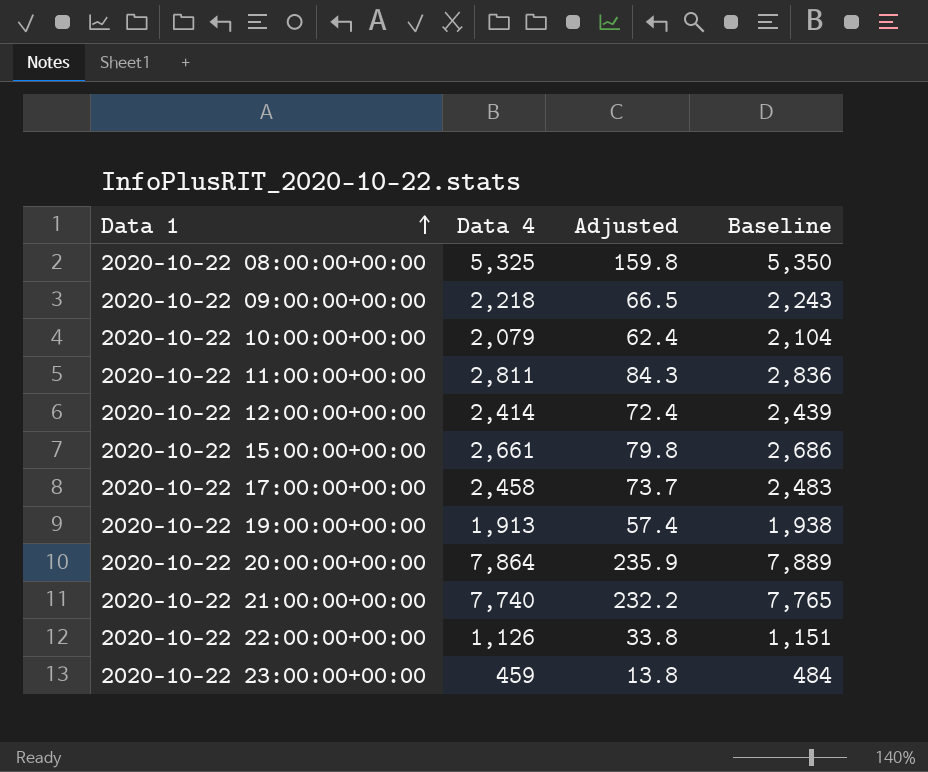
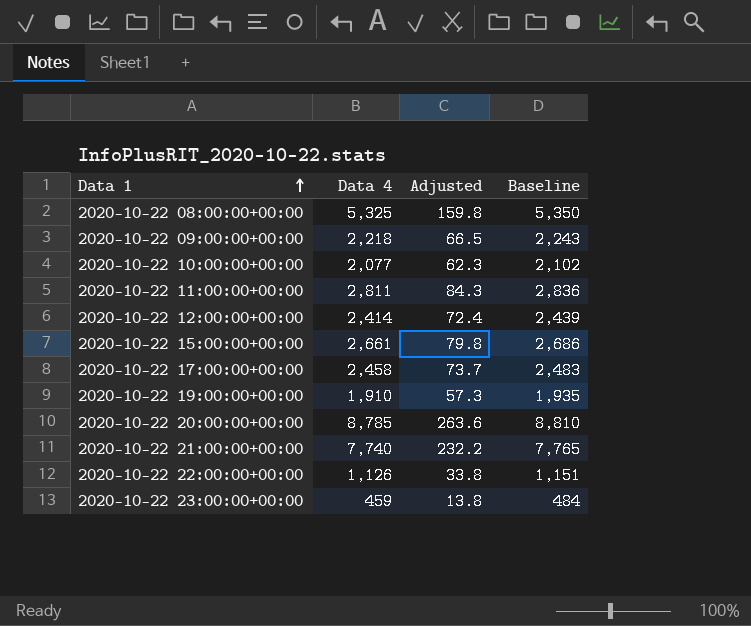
2020-10-22 10:00:00+00:00 | Data 4: 2,079 -> 2,077
2020-10-22 10:00:00+00:00 | Adjusted: 62.4 -> 62.3
2020-10-22 10:00:00+00:00 | Baseline: 2,104 -> 2,102
2020-10-22 19:00:00+00:00 | Data 4: 1,913 -> 1,910
2020-10-22 19:00:00+00:00 | Adjusted: 57.4 -> 57.3
2020-10-22 19:00:00+00:00 | Baseline: 1,938 -> 1,935
2020-10-22 20:00:00+00:00 | Data 4: 7,864 -> 8,785
2020-10-22 20:00:00+00:00 | Adjusted: 235.9 -> 263.6
2020-10-22 20:00:00+00:00 | Baseline: 7,889 -> 8,810

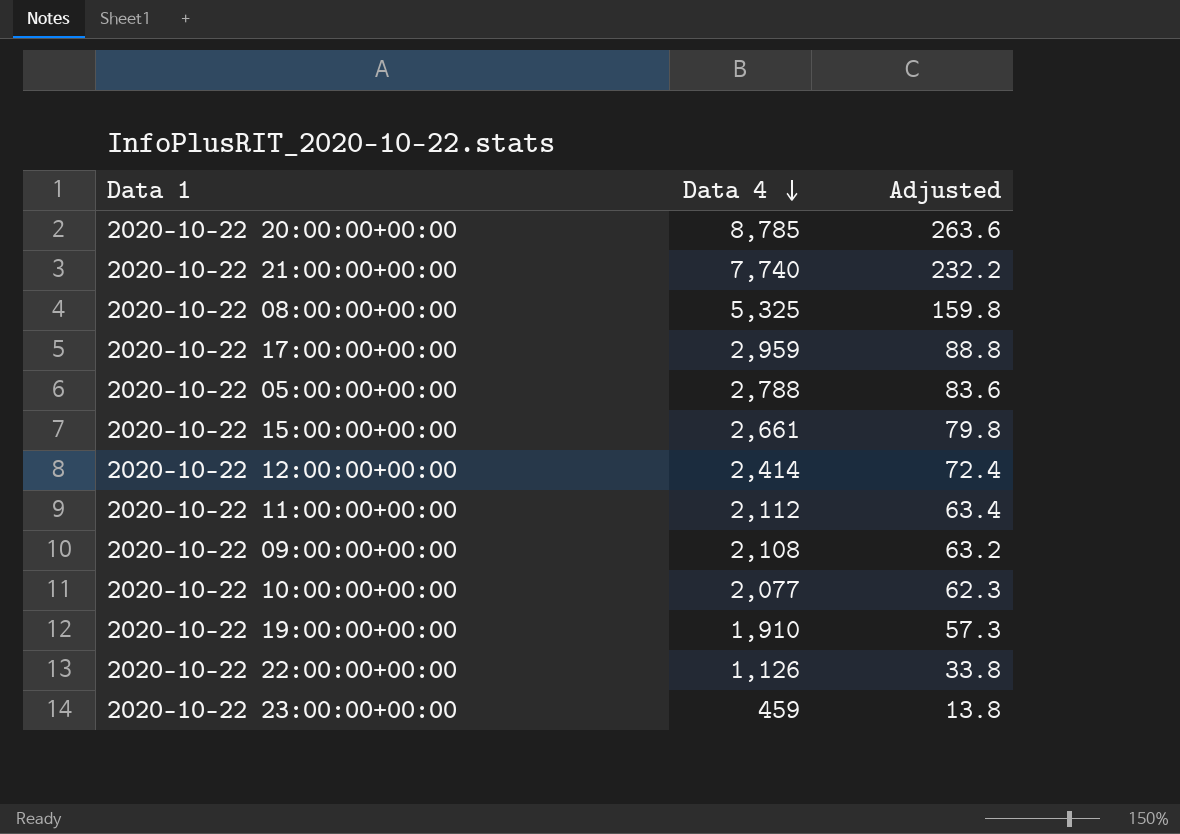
row order: Data 1 ascending -> Data 4 descending
column Baseline | formula: [Data 4] + 25 -> none
2020-10-22 17:00:00+00:00 | Data 4: 2,458 -> 2,959
2020-10-22 17:00:00+00:00 | Adjusted: 73.7 -> 88.8
row 2020-10-22 05:00:00+00:00: none -> 2,788 | 83.6
2020-10-22 11:00:00+00:00 | Data 4: 2,811 -> 2,112
2020-10-22 11:00:00+00:00 | Adjusted: 84.3 -> 63.4
2020-10-22 09:00:00+00:00 | Data 4: 2,218 -> 2,108
2020-10-22 09:00:00+00:00 | Adjusted: 66.5 -> 63.2

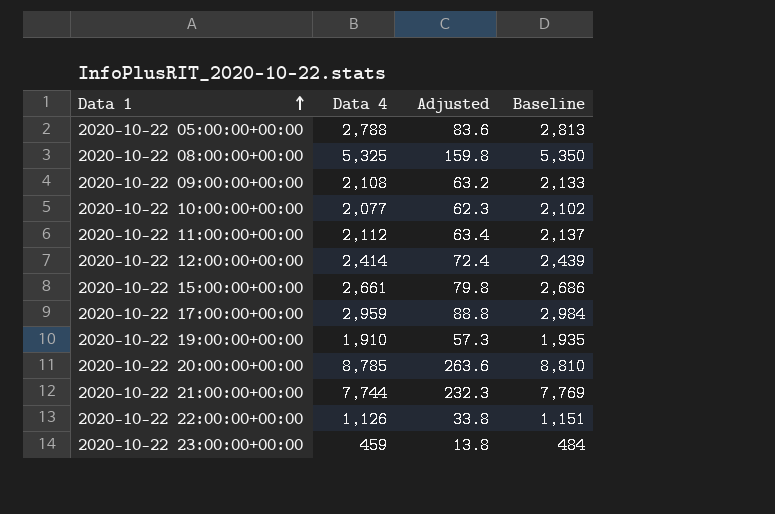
row order: Data 4 descending -> Data 1 ascending
column Baseline | formula: none -> [Data 4] + 25
2020-10-22 21:00:00+00:00 | Data 4: 7,740 -> 7,744
2020-10-22 21:00:00+00:00 | Adjusted: 232.2 -> 232.3

